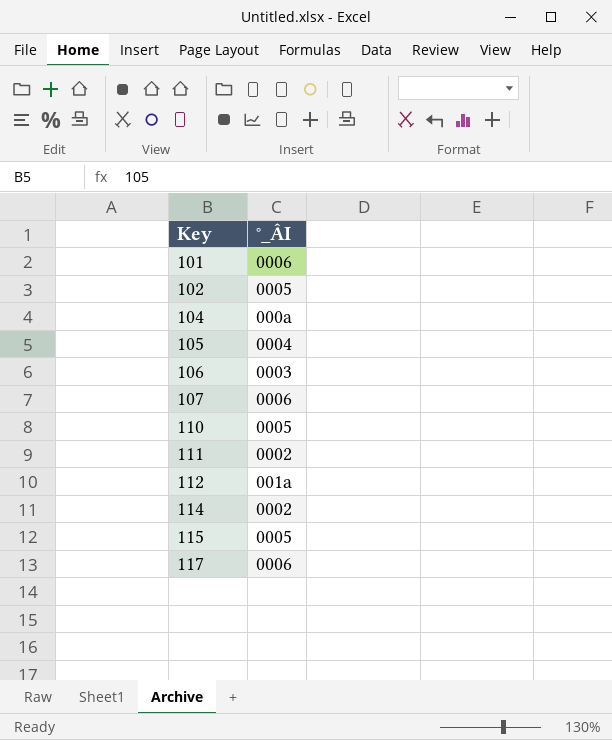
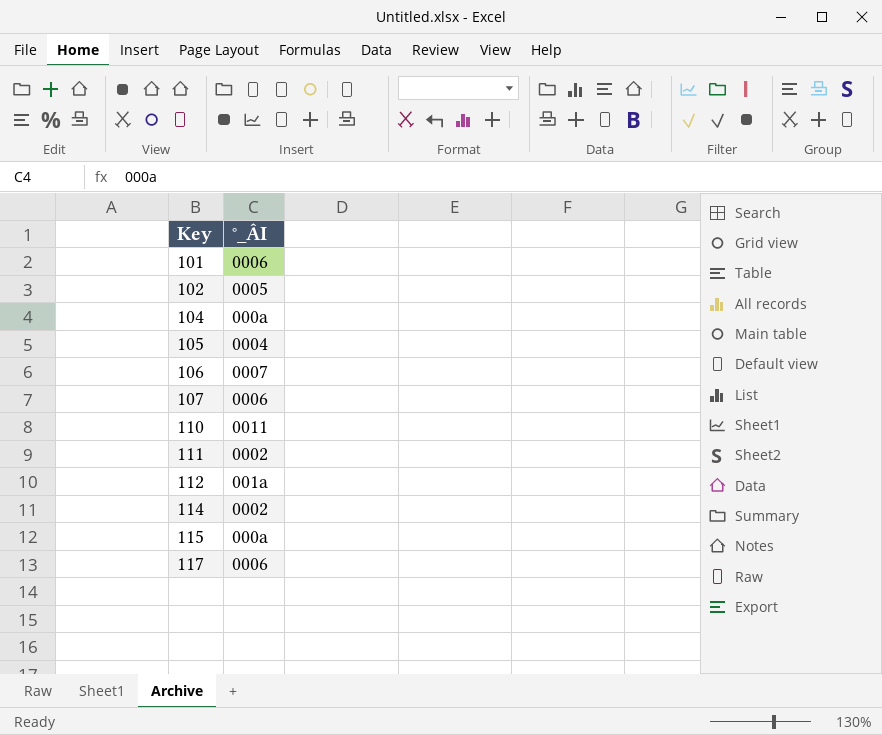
106 | °_ÂI: 0003 -> 0007
110 | °_ÂI: 0005 -> 0011
115 | °_ÂI: 0005 -> 000a

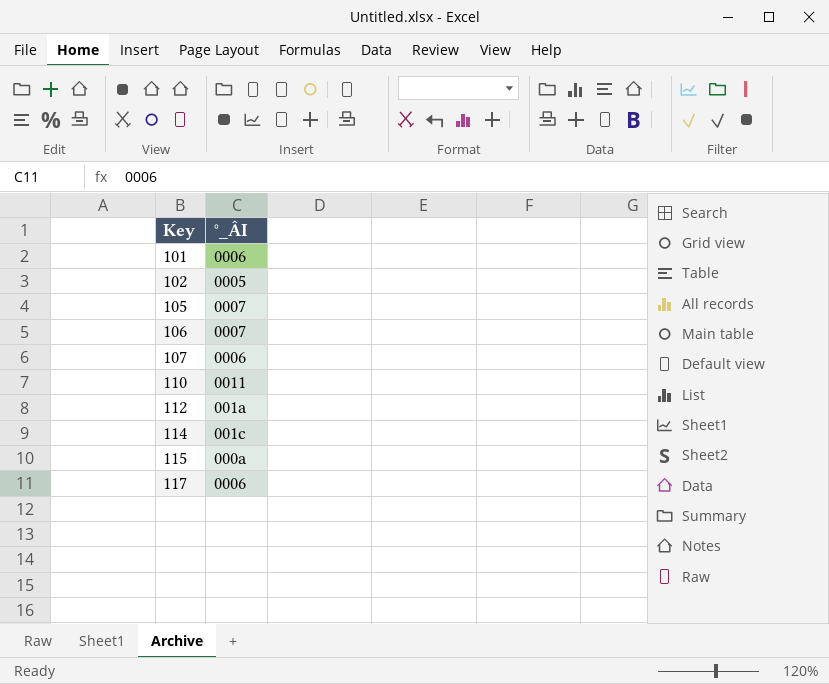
row 104: 000a -> none
row 111: 0002 -> none
105 | °_ÂI: 0004 -> 0007
114 | °_ÂI: 0002 -> 001c

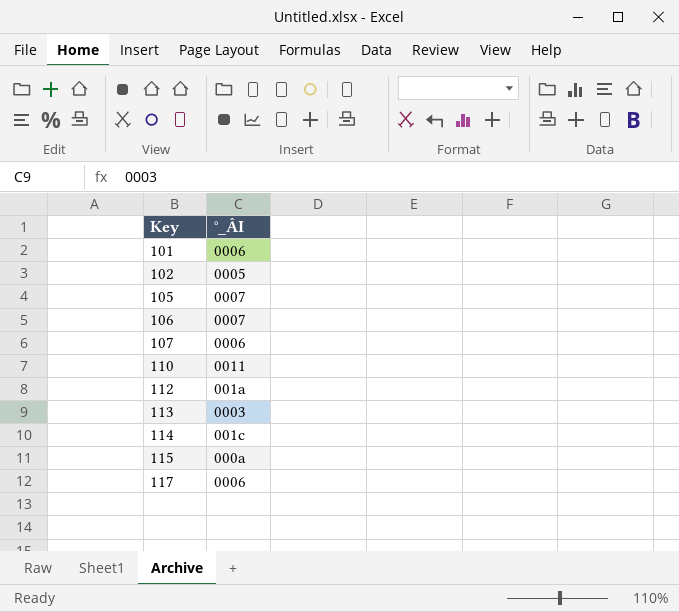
row 113: none -> 0003

